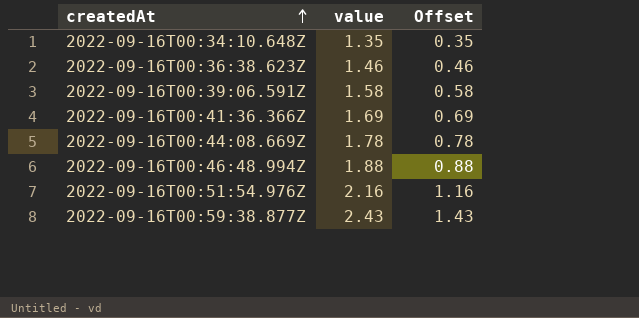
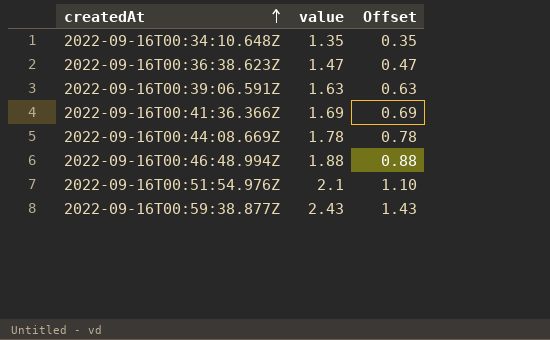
2022-09-16T00:36:38.623Z | value: 1.46 -> 1.47
2022-09-16T00:36:38.623Z | Offset: 0.46 -> 0.47
2022-09-16T00:39:06.591Z | value: 1.58 -> 1.63
2022-09-16T00:39:06.591Z | Offset: 0.58 -> 0.63
2022-09-16T00:51:54.976Z | value: 2.16 -> 2.1
2022-09-16T00:51:54.976Z | Offset: 1.16 -> 1.10

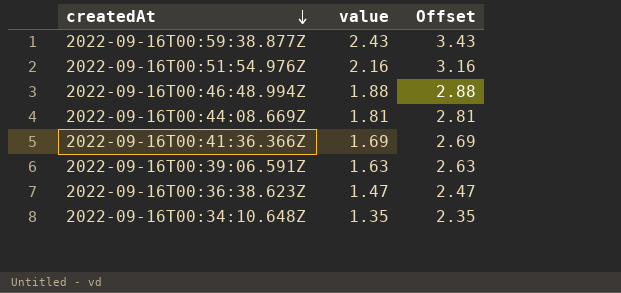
row order: createdAt ascending -> createdAt descending
column Offset | formula: [value] - 1 -> [value] + 1
2022-09-16T00:51:54.976Z | value: 2.1 -> 2.16
2022-09-16T00:44:08.669Z | value: 1.78 -> 1.81

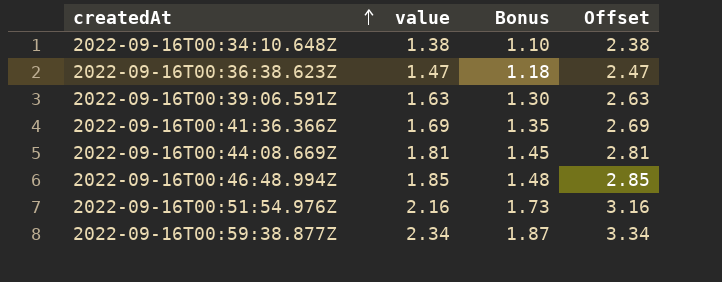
row order: createdAt descending -> createdAt ascending
column Bonus | formula: none -> [value] * 0.8
2022-09-16T00:34:10.648Z | value: 1.35 -> 1.38
2022-09-16T00:34:10.648Z | Offset: 2.35 -> 2.38
2022-09-16T00:46:48.994Z | value: 1.88 -> 1.85
2022-09-16T00:46:48.994Z | Offset: 2.88 -> 2.85
2022-09-16T00:59:38.877Z | value: 2.43 -> 2.34
2022-09-16T00:59:38.877Z | Offset: 3.43 -> 3.34

